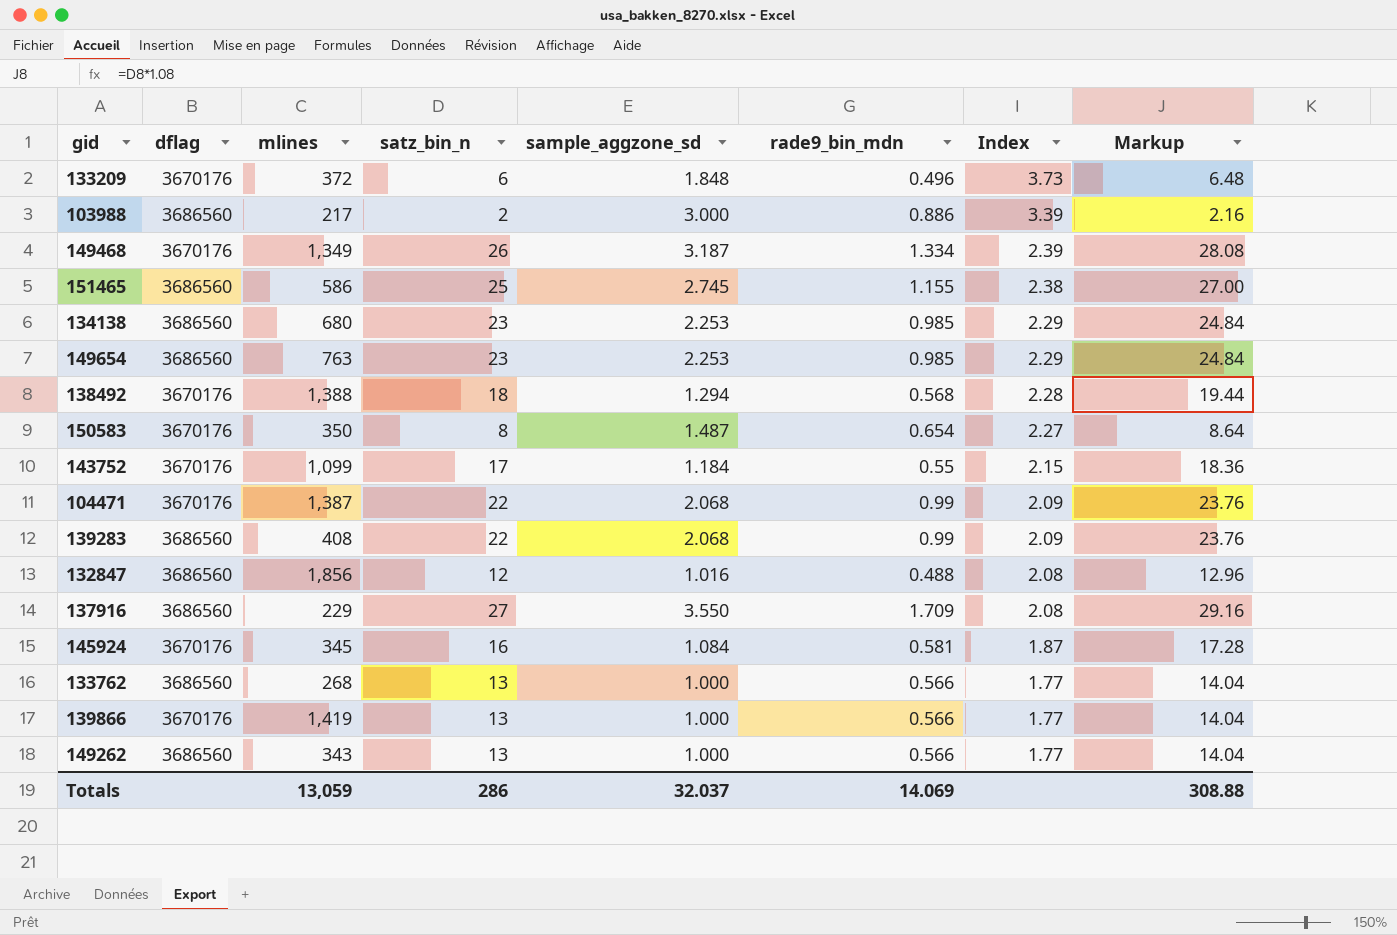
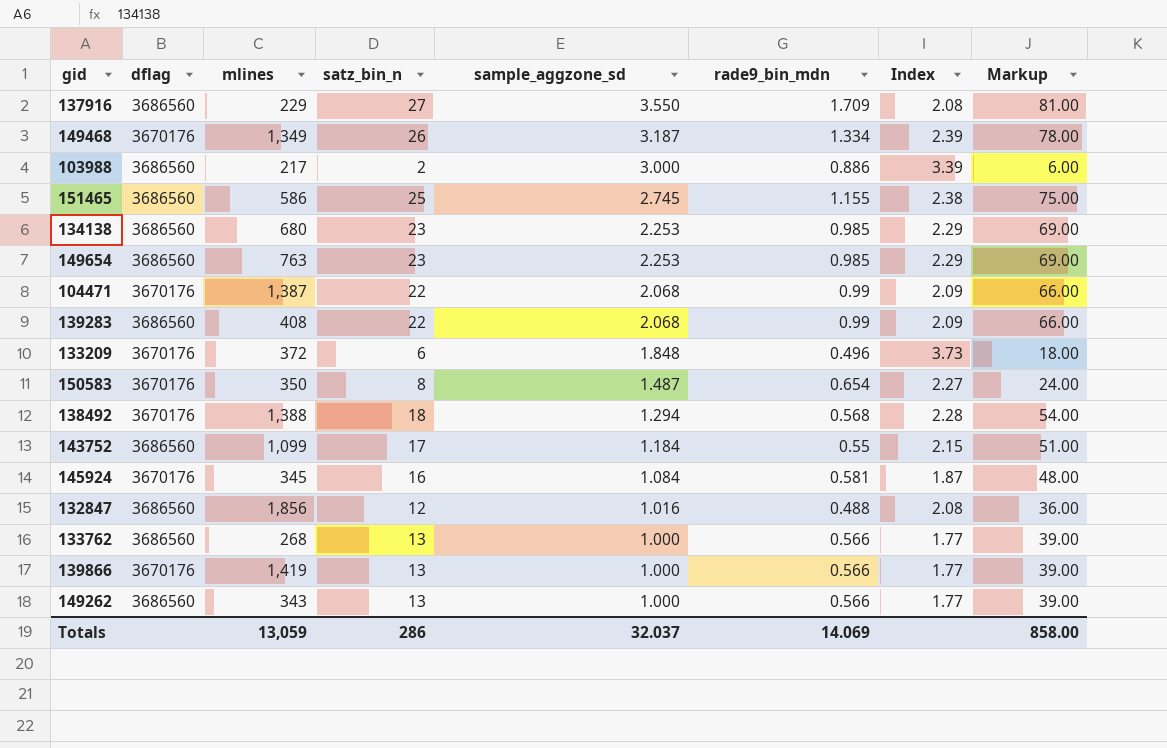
row order: Index descending -> sample_aggzone_sd descending
column Markup | formula: [satz_bin_n] * 1.08 -> [satz_bin_n] * 3
143752 | dflag: 3670176 -> 3686560
Totals | Markup: 308.88 -> 858.00

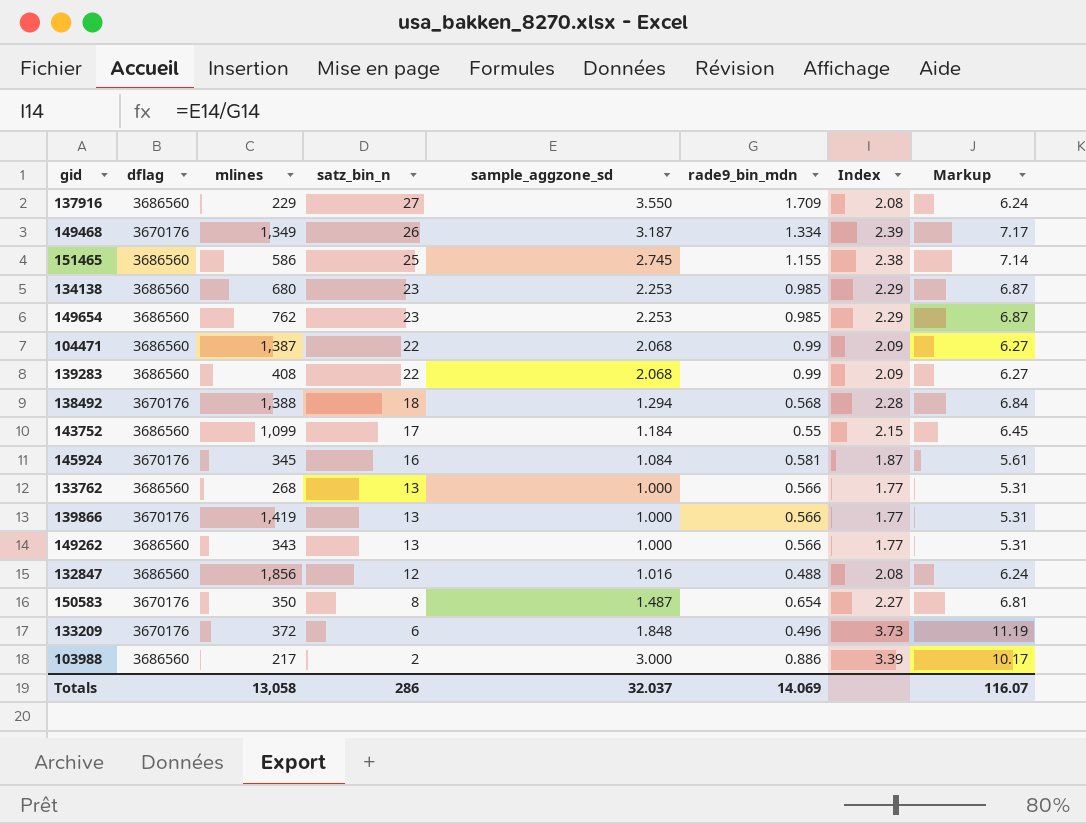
row order: sample_aggzone_sd descending -> satz_bin_n descending
column Markup | formula: [satz_bin_n] * 3 -> [Index] * 3
149654 | mlines: 763 -> 762
104471 | dflag: 3670176 -> 3686560
Totals | mlines: 13,059 -> 13,058
Totals | Markup: 858.00 -> 116.07

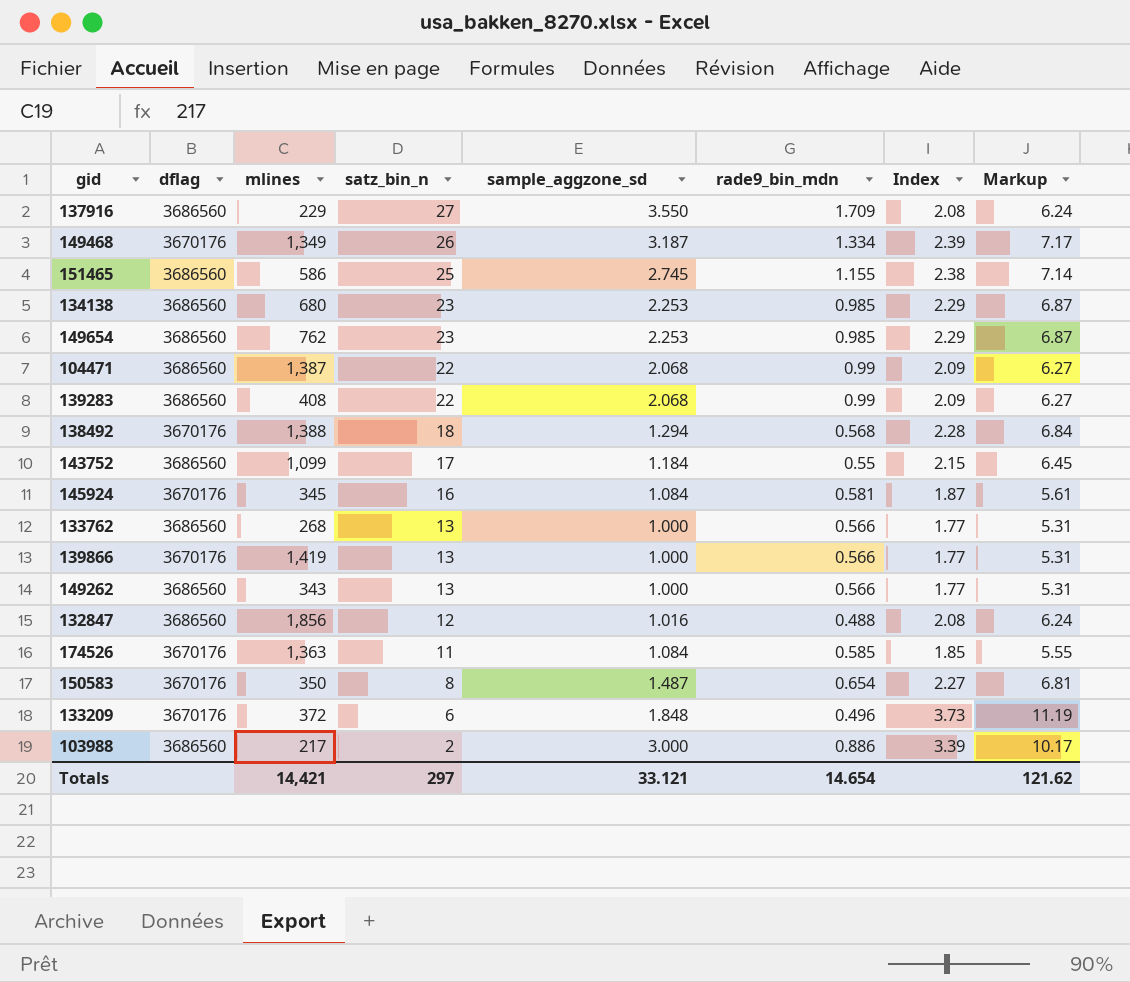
row 174526: none -> 3670176 | 1,363 | 11 | 1.084 | 0.585 | 1.85 | 5.55
Totals | mlines: 13,058 -> 14,421
Totals | satz_bin_n: 286 -> 297
Totals | sample_aggzone_sd: 32.037 -> 33.121
Totals | rade9_bin_mdn: 14.069 -> 14.654
Totals | Markup: 116.07 -> 121.62

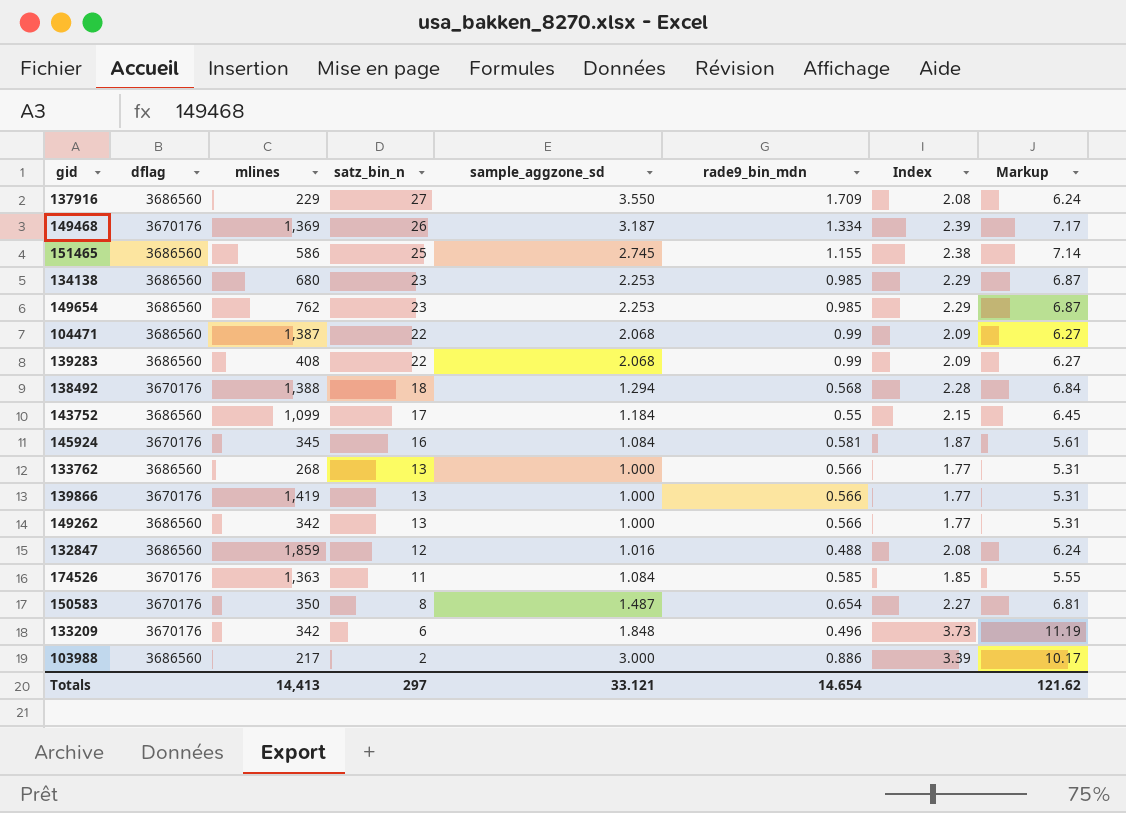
149468 | mlines: 1,349 -> 1,369
149262 | mlines: 343 -> 342
132847 | mlines: 1,856 -> 1,859
133209 | mlines: 372 -> 342
Totals | mlines: 14,421 -> 14,413

